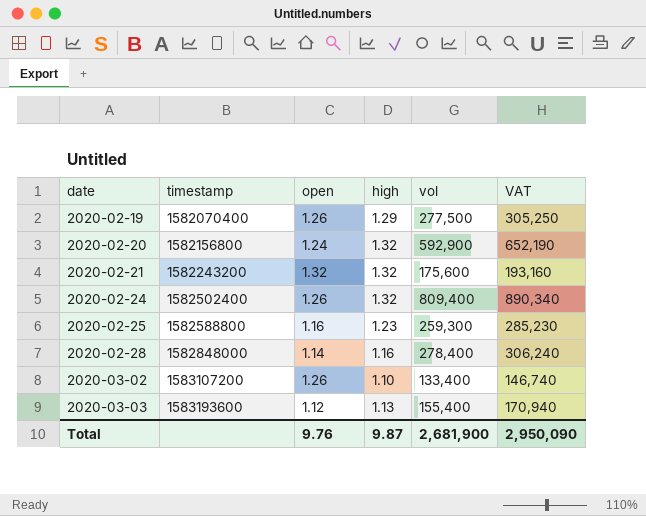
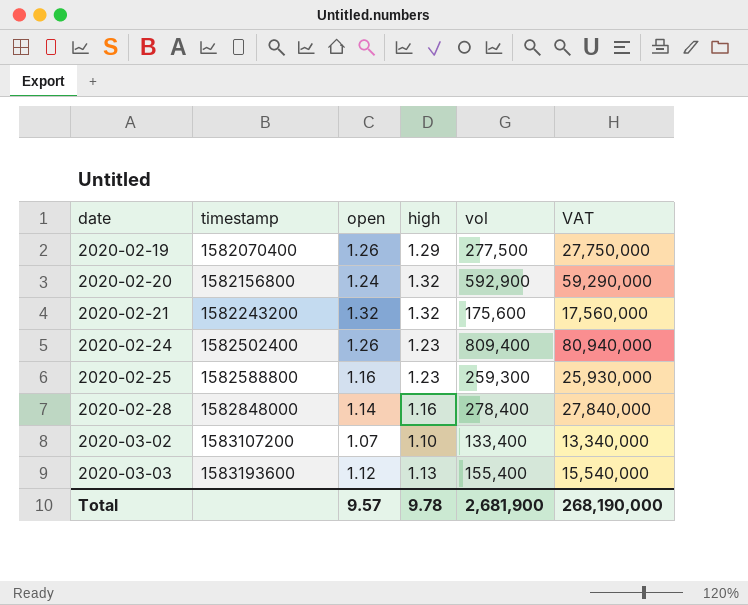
column VAT | formula: [vol] * 1.1 -> [vol] * 100
2020-02-24 | high: 1.32 -> 1.23
2020-03-02 | open: 1.26 -> 1.07
Total | open: 9.76 -> 9.57
Total | high: 9.87 -> 9.78
Total | VAT: 2,950,090 -> 268,190,000

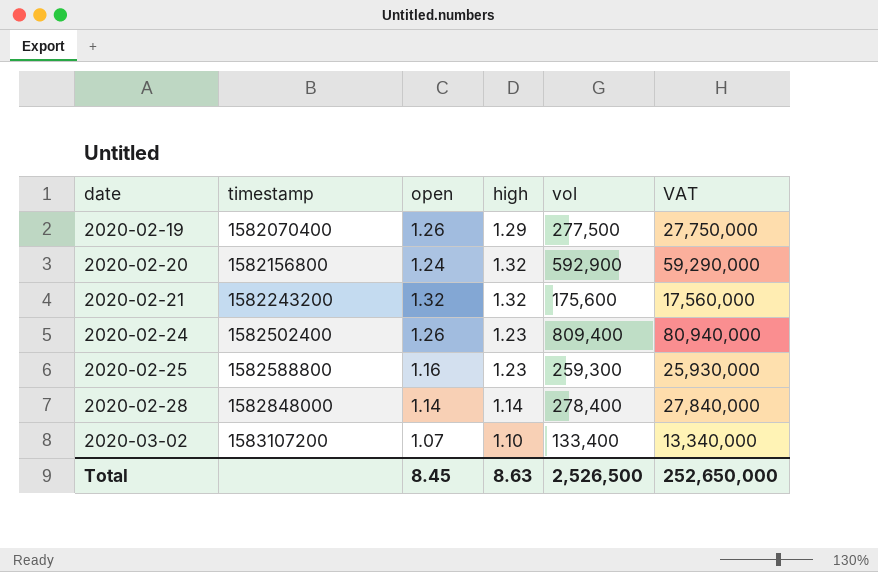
row 2020-03-03: 1583193600 | 1.12 | 1.13 | 155,400 | 15,540,000 -> none
2020-02-28 | high: 1.16 -> 1.14
Total | open: 9.57 -> 8.45
Total | high: 9.78 -> 8.63
Total | vol: 2,681,900 -> 2,526,500
Total | VAT: 268,190,000 -> 252,650,000

